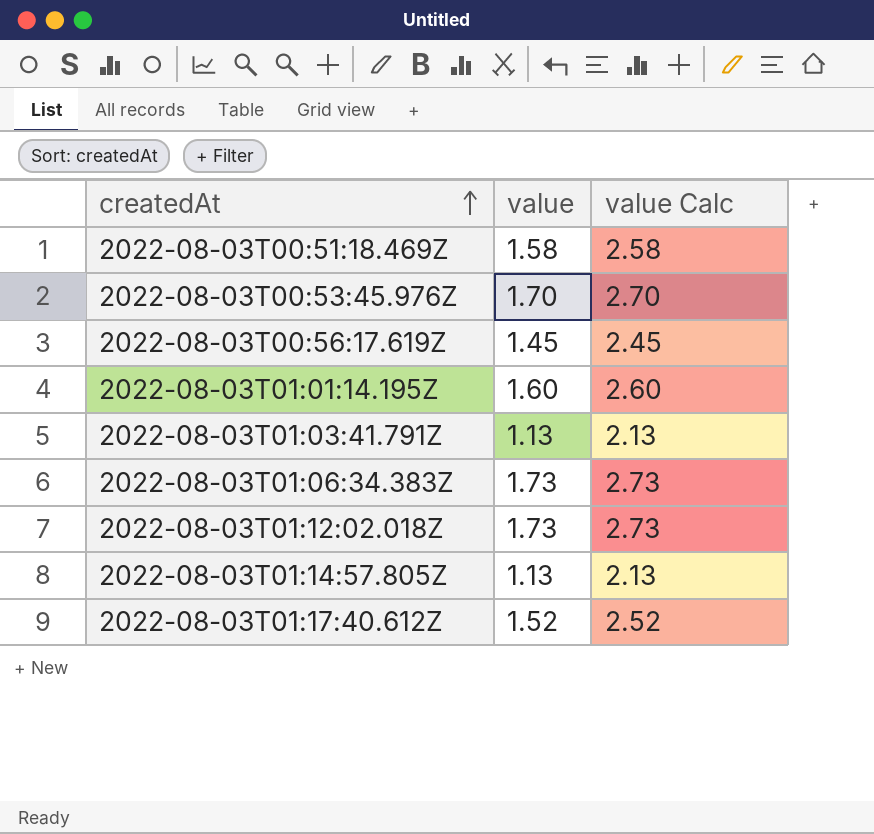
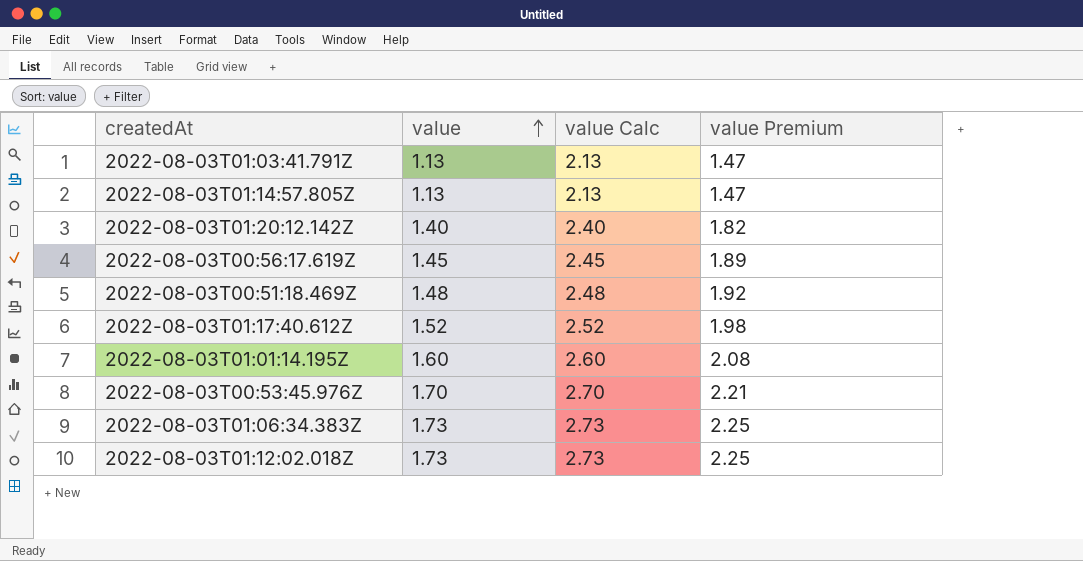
row order: createdAt ascending -> value ascending
column value Premium | formula: none -> [value] * 1.3
row 2022-08-03T01:20:12.142Z: none -> 1.40 | 2.40 | 1.82
2022-08-03T00:51:18.469Z | value: 1.58 -> 1.48
2022-08-03T00:51:18.469Z | value Calc: 2.58 -> 2.48

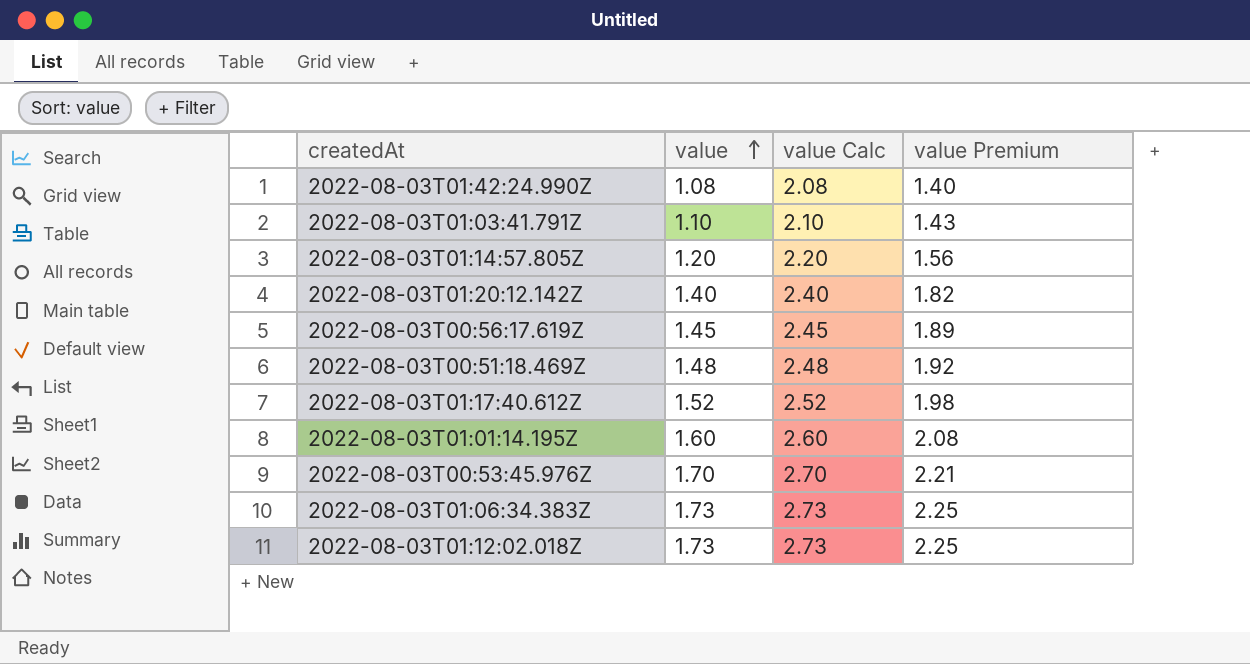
row 2022-08-03T01:42:24.990Z: none -> 1.08 | 2.08 | 1.40
2022-08-03T01:03:41.791Z | value: 1.13 -> 1.10
2022-08-03T01:03:41.791Z | value Calc: 2.13 -> 2.10
2022-08-03T01:03:41.791Z | value Premium: 1.47 -> 1.43
2022-08-03T01:14:57.805Z | value: 1.13 -> 1.20
2022-08-03T01:14:57.805Z | value Calc: 2.13 -> 2.20
2022-08-03T01:14:57.805Z | value Premium: 1.47 -> 1.56

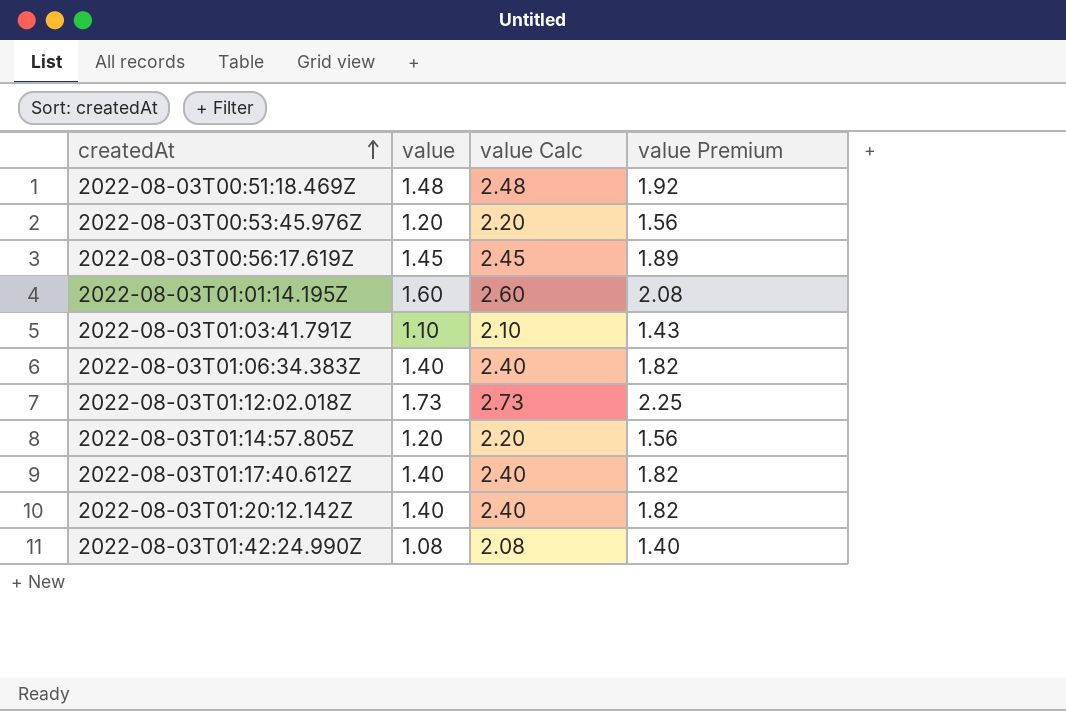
row order: value ascending -> createdAt ascending
2022-08-03T00:53:45.976Z | value: 1.70 -> 1.20
2022-08-03T00:53:45.976Z | value Calc: 2.70 -> 2.20
2022-08-03T00:53:45.976Z | value Premium: 2.21 -> 1.56
2022-08-03T01:06:34.383Z | value: 1.73 -> 1.40
2022-08-03T01:06:34.383Z | value Calc: 2.73 -> 2.40
2022-08-03T01:06:34.383Z | value Premium: 2.25 -> 1.82
2022-08-03T01:17:40.612Z | value: 1.52 -> 1.40
2022-08-03T01:17:40.612Z | value Calc: 2.52 -> 2.40
2022-08-03T01:17:40.612Z | value Premium: 1.98 -> 1.82

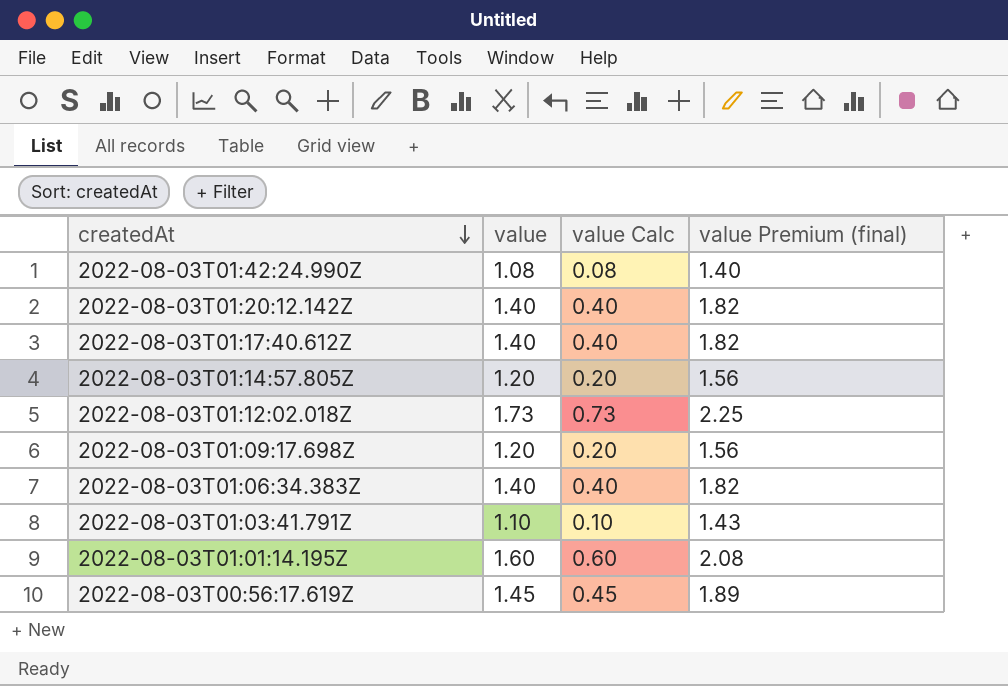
row order: createdAt ascending -> createdAt descending
column value Calc | formula: [value] + 1 -> [value] - 1
column name: value Premium -> value Premium (final)
row 2022-08-03T00:51:18.469Z: 1.48 | 2.48 | 1.92 -> none
row 2022-08-03T00:53:45.976Z: 1.20 | 2.20 | 1.56 -> none
row 2022-08-03T01:09:17.698Z: none -> 1.20 | 0.20 | 1.56

